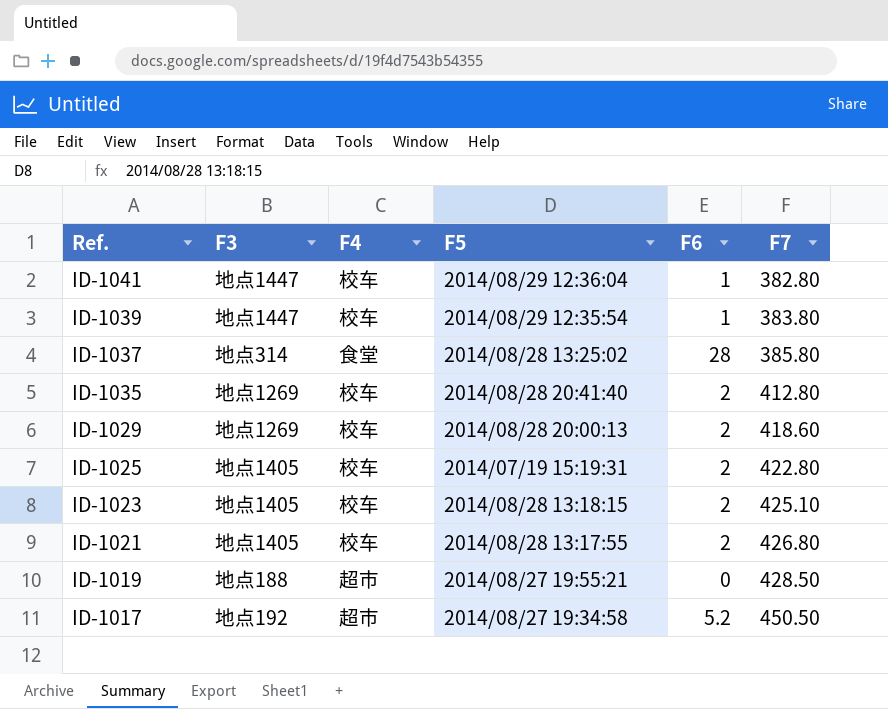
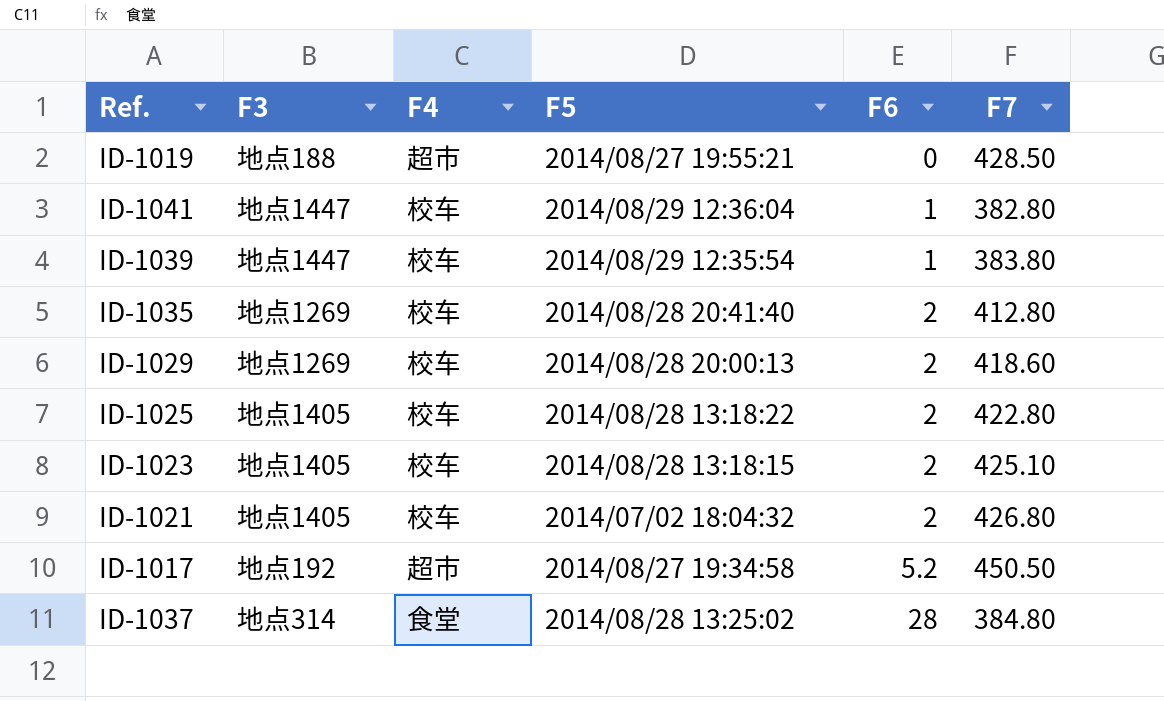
row order: Ref. descending -> F6 ascending
ID-1025 | F5: 2014/07/19 15:19:31 -> 2014/08/28 13:18:22
ID-1021 | F5: 2014/08/28 13:17:55 -> 2014/07/02 18:04:32
ID-1037 | F7: 385.80 -> 384.80

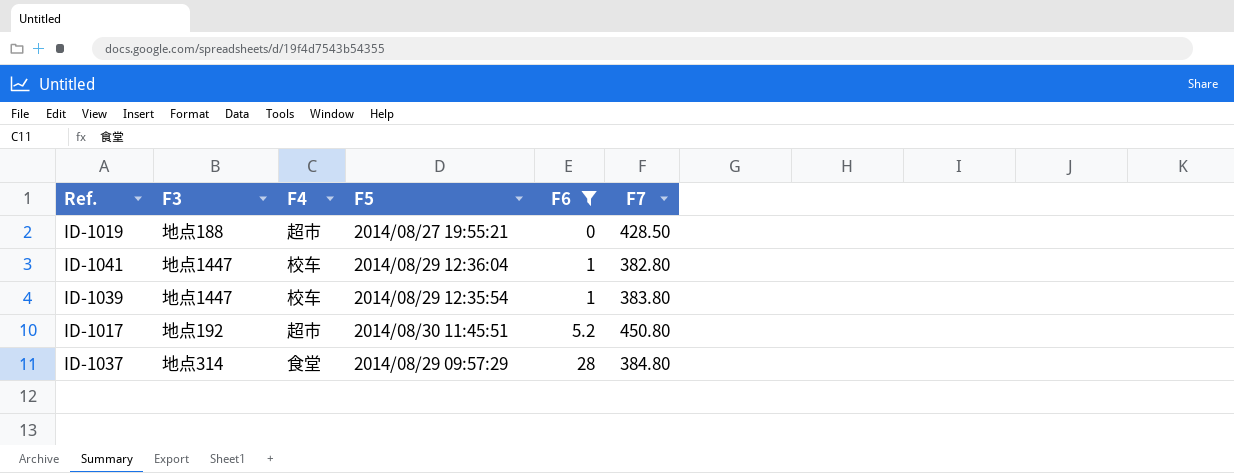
filter: none -> F6 != 2
ID-1017 | F5: 2014/08/27 19:34:58 -> 2014/08/30 11:45:51
ID-1017 | F7: 450.50 -> 450.80
ID-1037 | F5: 2014/08/28 13:25:02 -> 2014/08/29 09:57:29

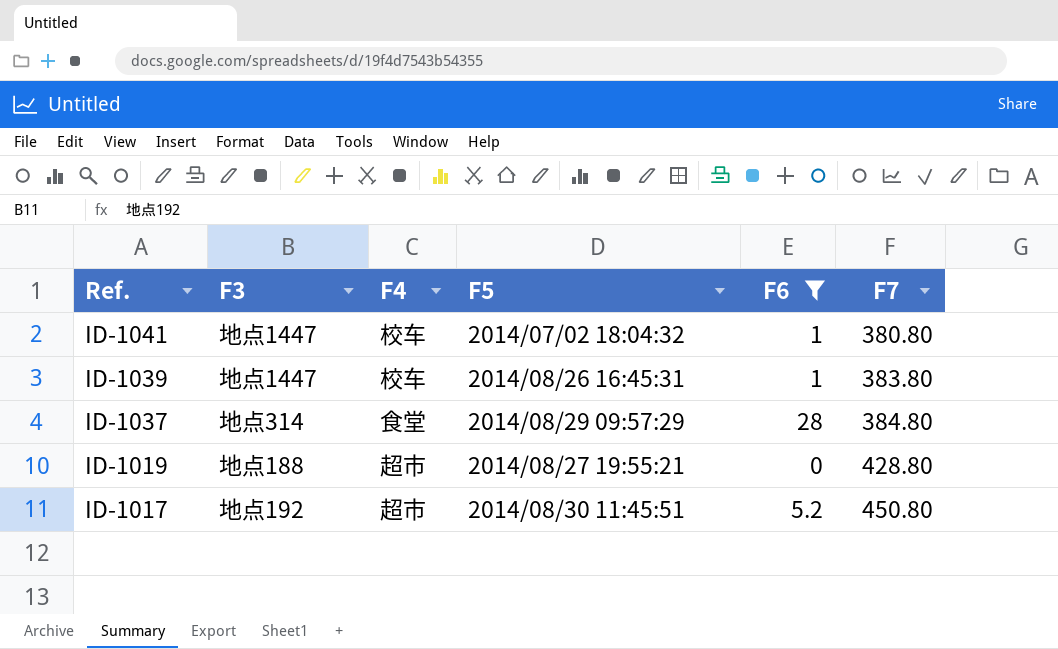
row order: F6 ascending -> Ref. descending
ID-1041 | F5: 2014/08/29 12:36:04 -> 2014/07/02 18:04:32
ID-1041 | F7: 382.80 -> 380.80
ID-1039 | F5: 2014/08/29 12:35:54 -> 2014/08/26 16:45:31
ID-1019 | F7: 428.50 -> 428.80

